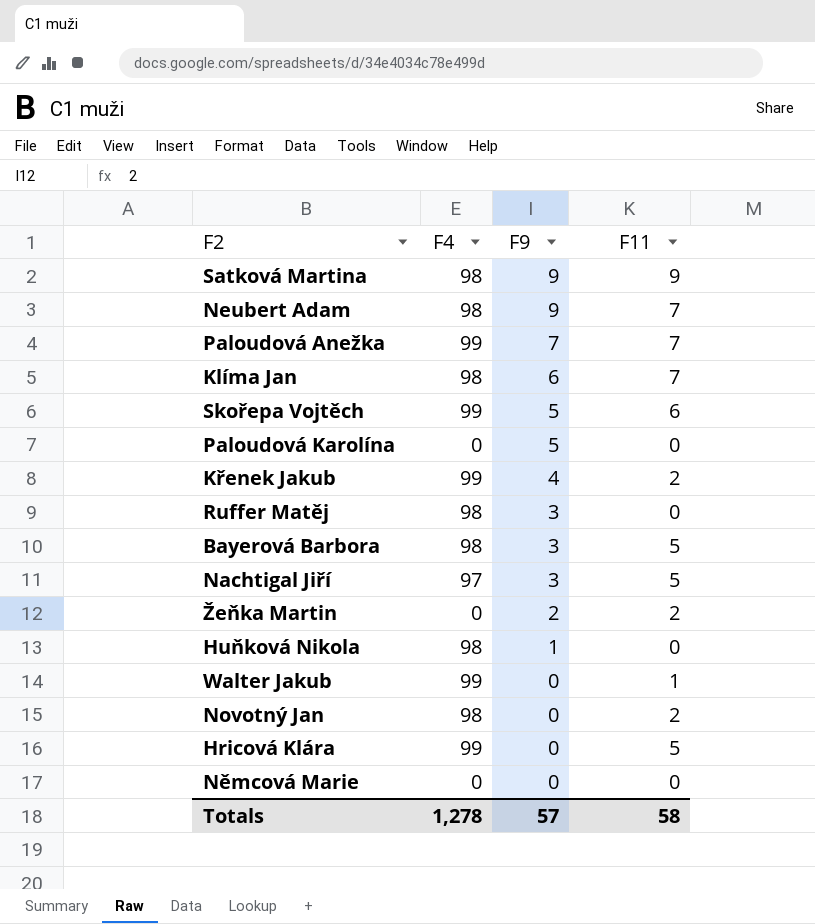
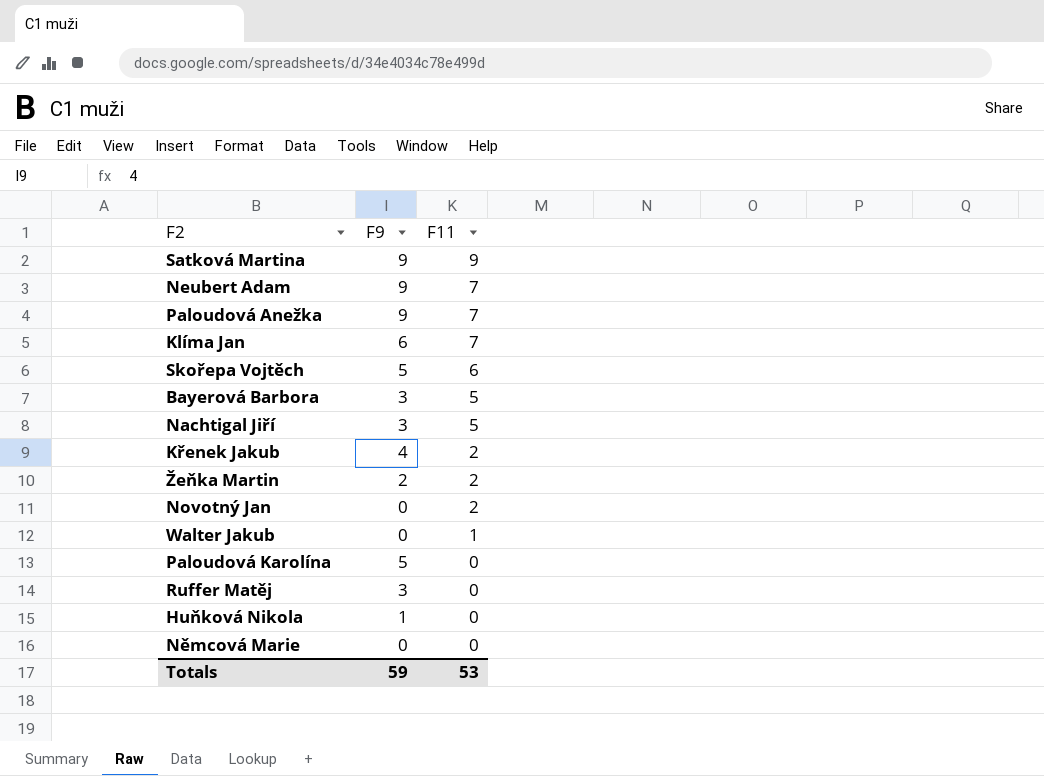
row order: F9 descending -> F11 descending
column F4 | position: 2 -> none
row Hricová Klára: 99 | 0 | 5 -> none
Paloudová Anežka | F9: 7 -> 9
Totals | F9: 57 -> 59
Totals | F11: 58 -> 53

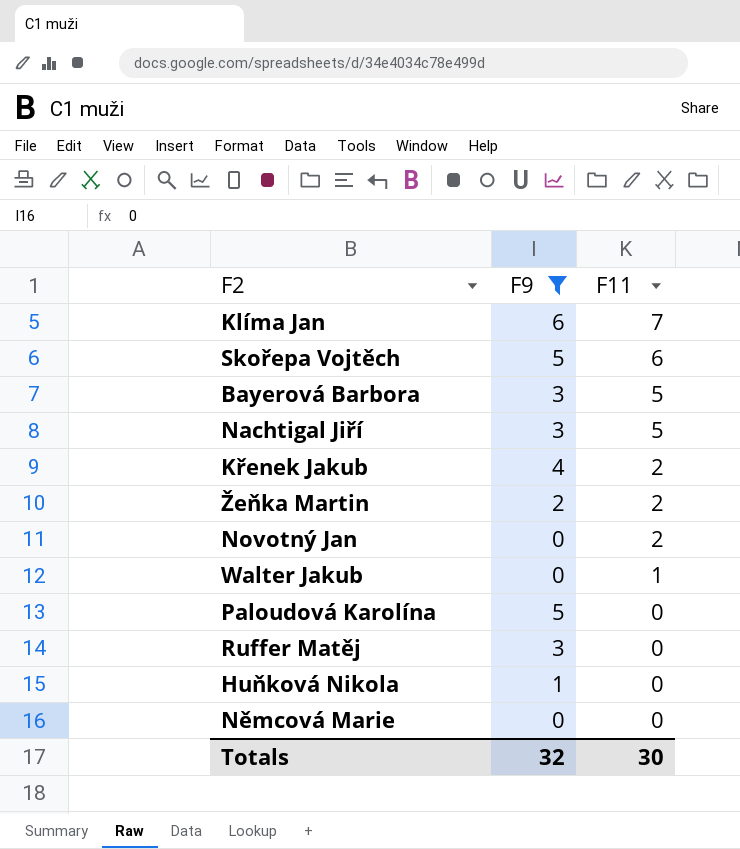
filter: none -> F9 != 9
Totals | F9: 59 -> 32
Totals | F11: 53 -> 30

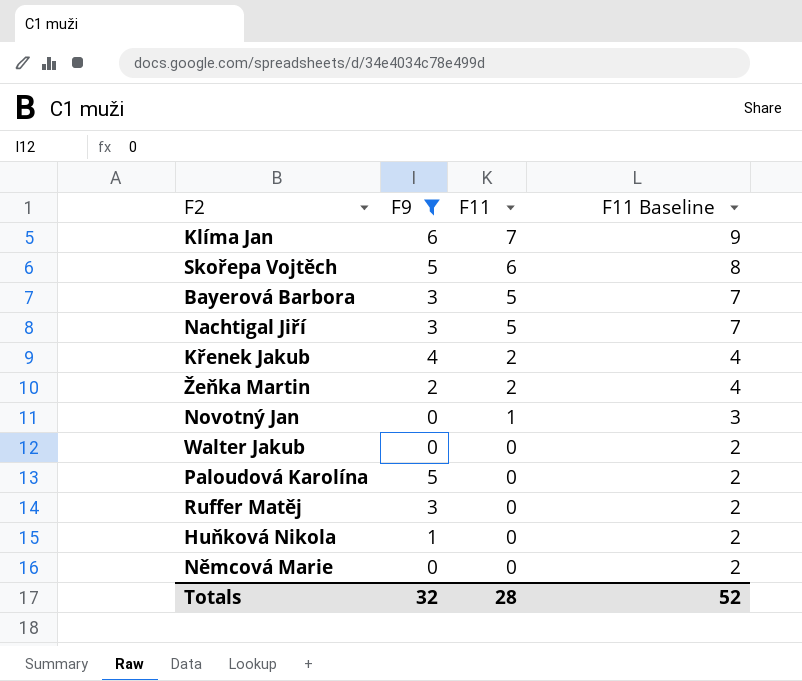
column F11 Baseline | formula: none -> [F11] + 2
Novotný Jan | F11: 2 -> 1
Walter Jakub | F11: 1 -> 0
Totals | F11: 30 -> 28

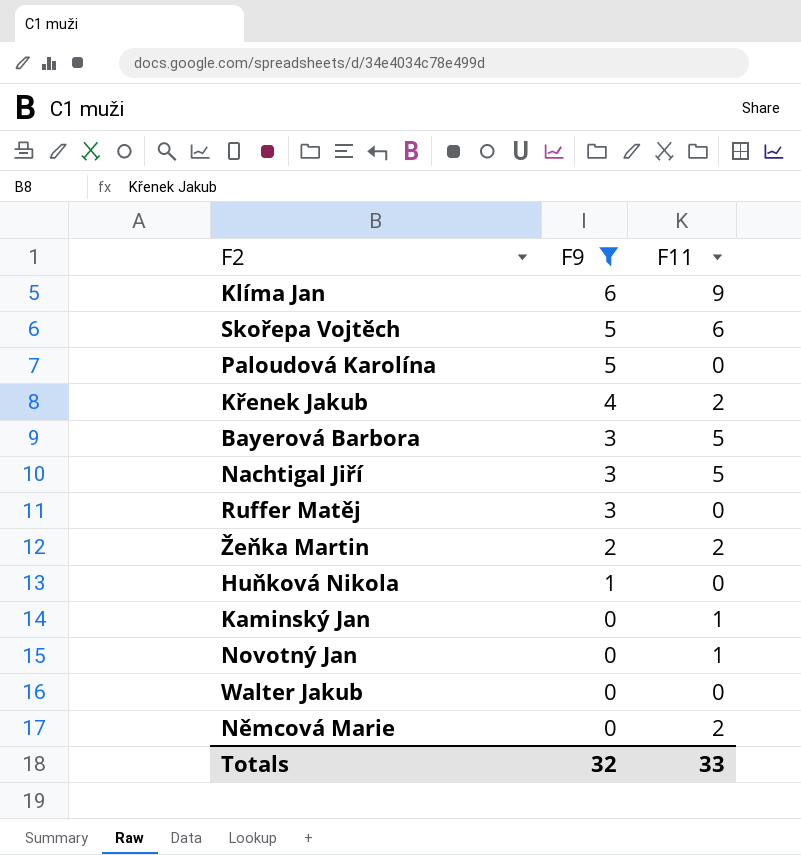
row order: F11 descending -> F9 descending
column F11 Baseline | formula: [F11] + 2 -> none
Klíma Jan | F11: 7 -> 9
row Kaminský Jan: none -> 0 | 1
Němcová Marie | F11: 0 -> 2
Totals | F11: 28 -> 33

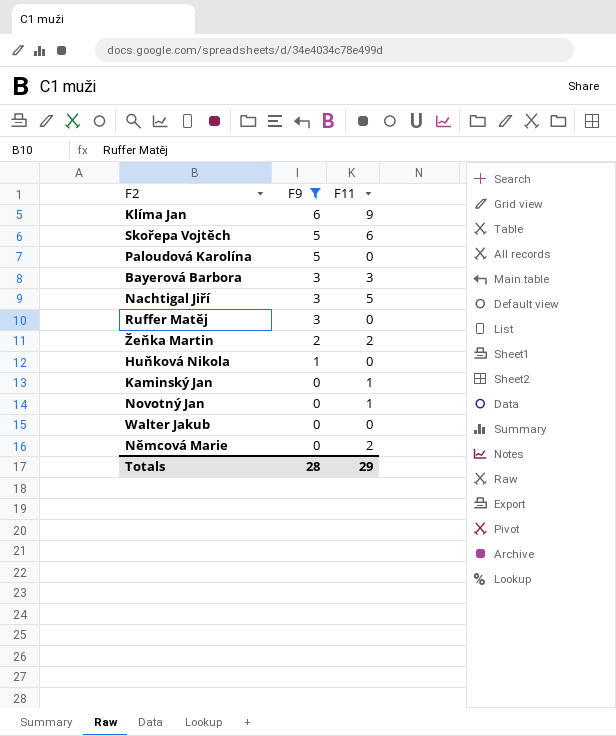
row Křenek Jakub: 4 | 2 -> none
Bayerová Barbora | F11: 5 -> 3
Totals | F9: 32 -> 28
Totals | F11: 33 -> 29

